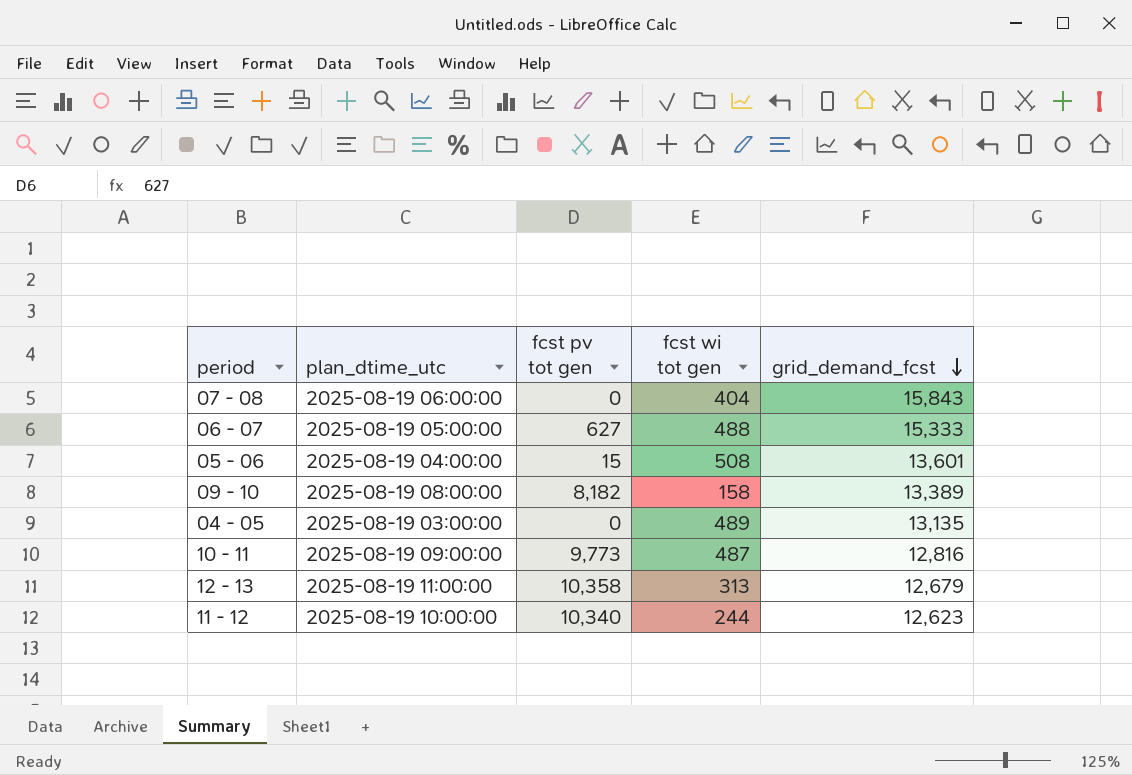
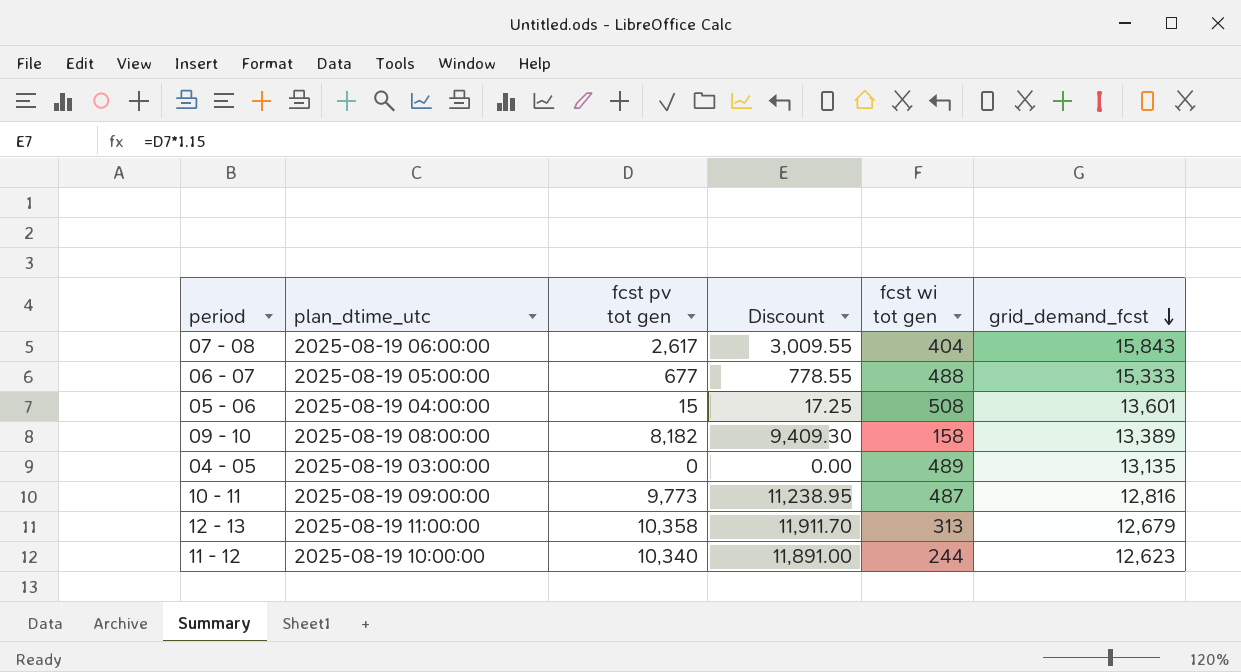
column Discount | formula: none -> [fcst pv tot gen] * 1.15
07 - 08 | fcst pv tot gen: 0 -> 2,617
06 - 07 | fcst pv tot gen: 627 -> 677

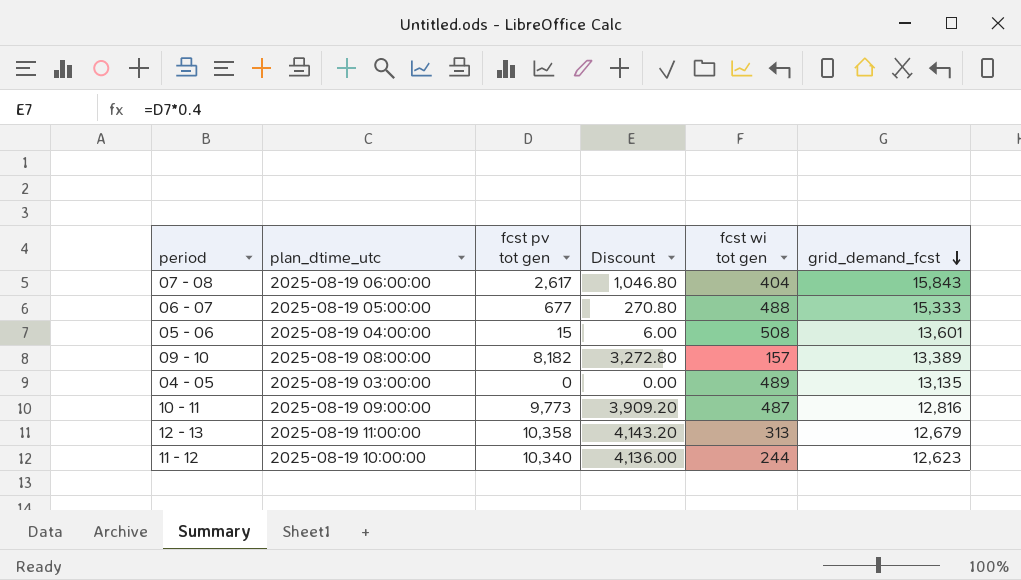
column Discount | formula: [fcst pv tot gen] * 1.15 -> [fcst pv tot gen] * 0.4
09 - 10 | fcst wi tot gen: 158 -> 157

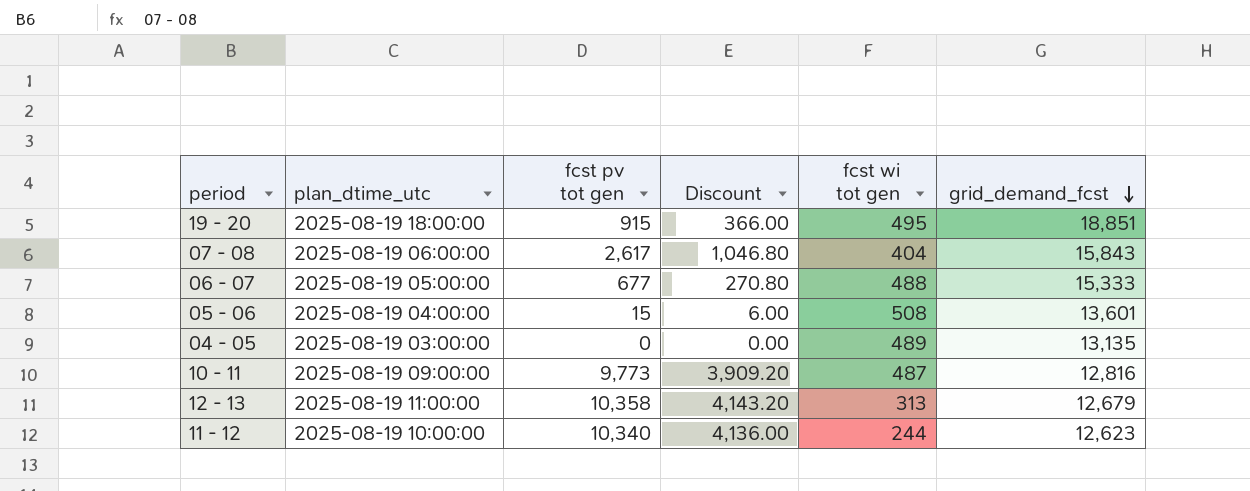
row 09 - 10: 2025-08-19 08:00:00 | 8,182 | 3,272.80 | 157 | 13,389 -> none
row 19 - 20: none -> 2025-08-19 18:00:00 | 915 | 366.00 | 495 | 18,851

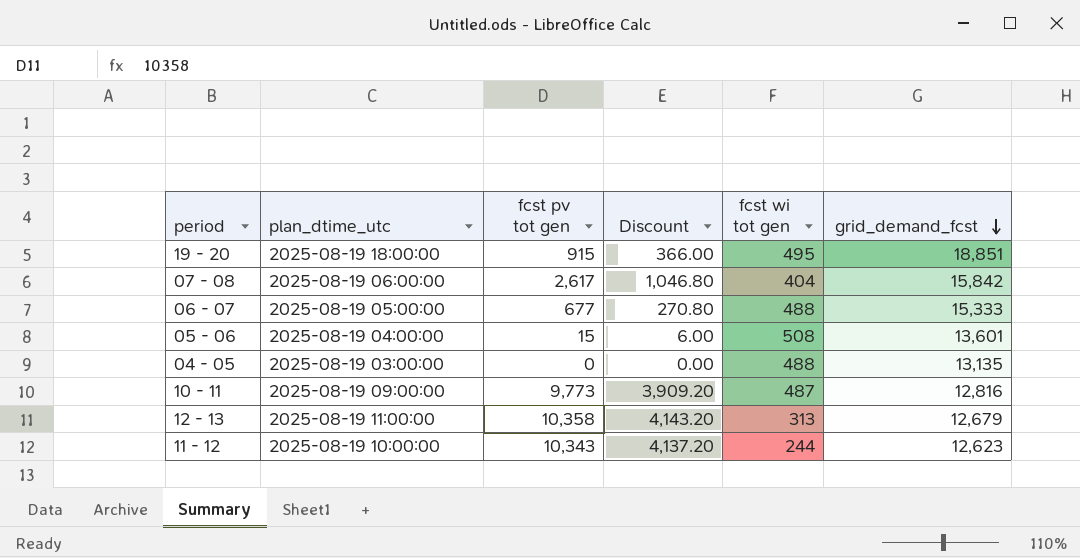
07 - 08 | grid_demand_fcst: 15,843 -> 15,842
04 - 05 | fcst wi tot gen: 489 -> 488
11 - 12 | fcst pv tot gen: 10,340 -> 10,343
11 - 12 | Discount: 4,136.00 -> 4,137.20

